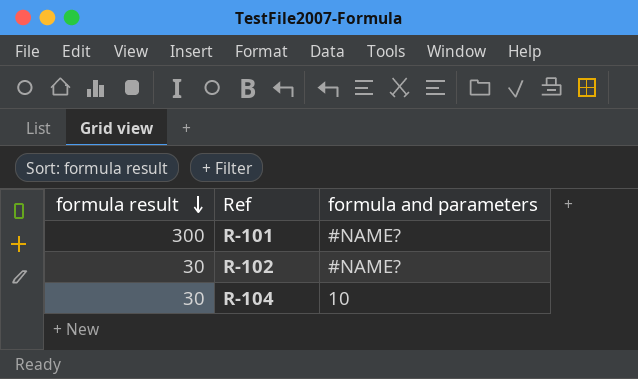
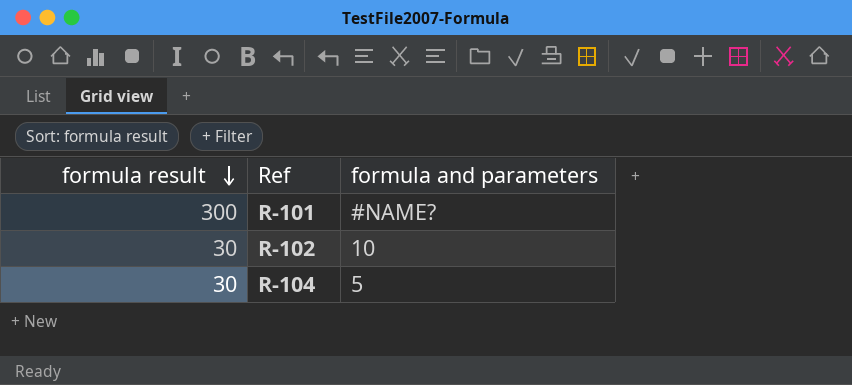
R-102 | formula and parameters: #NAME? -> 10
R-104 | formula and parameters: 10 -> 5

